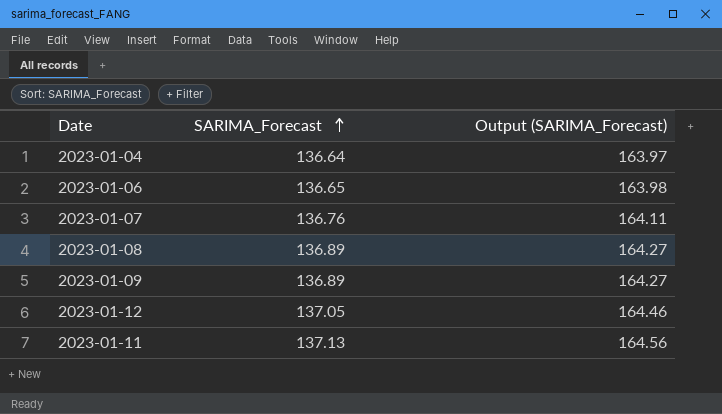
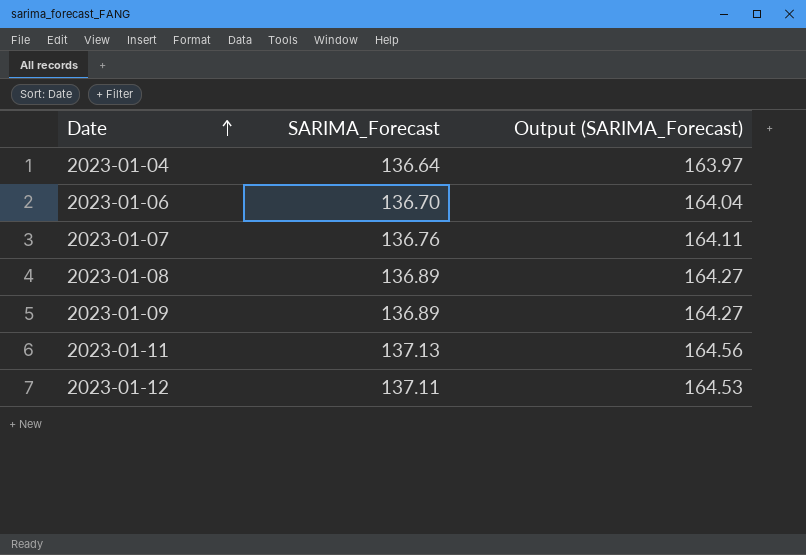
row order: SARIMA_Forecast ascending -> Date ascending
2023-01-06 | SARIMA_Forecast: 136.65 -> 136.70
2023-01-06 | Output (SARIMA_Forecast): 163.98 -> 164.04
2023-01-12 | SARIMA_Forecast: 137.05 -> 137.11
2023-01-12 | Output (SARIMA_Forecast): 164.46 -> 164.53

